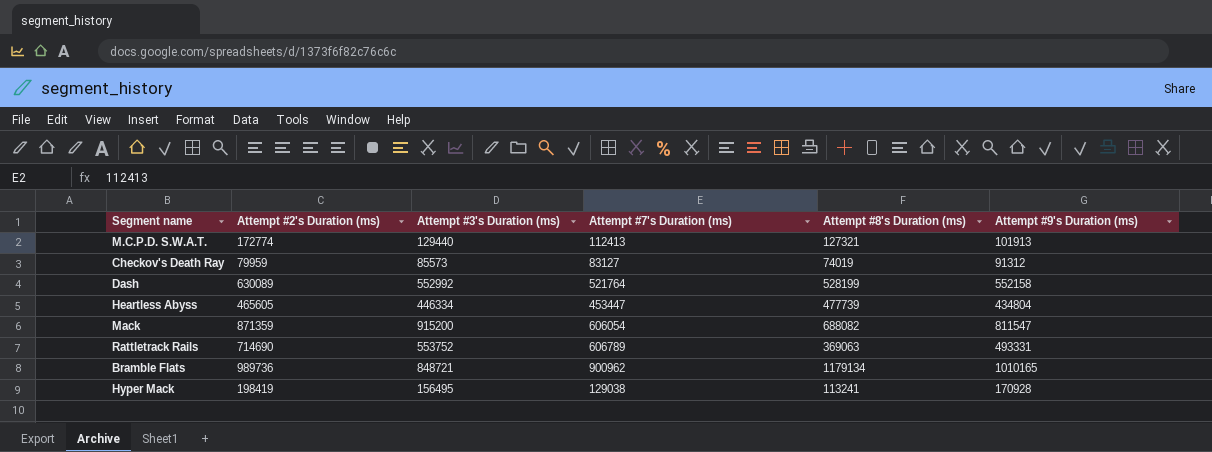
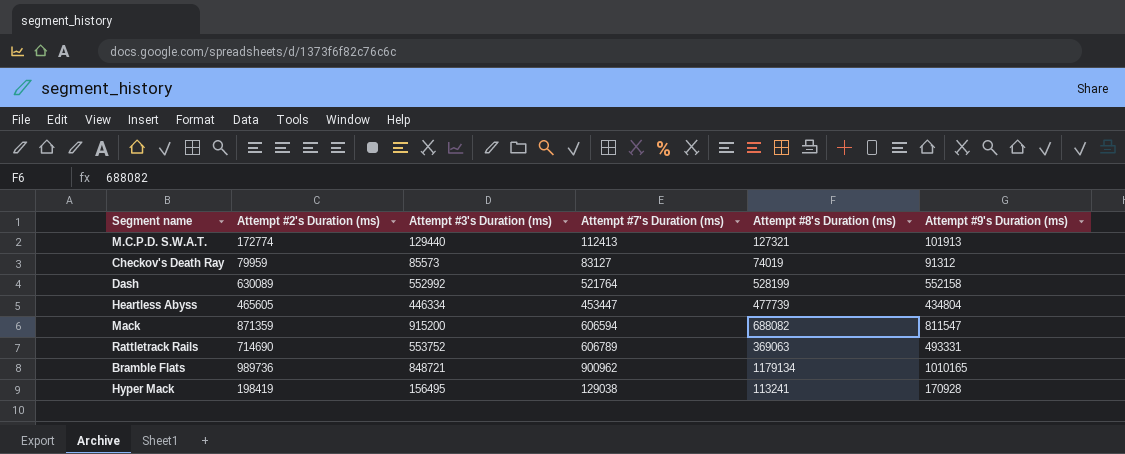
Mack | Attempt #7's Duration (ms): 606054 -> 606594

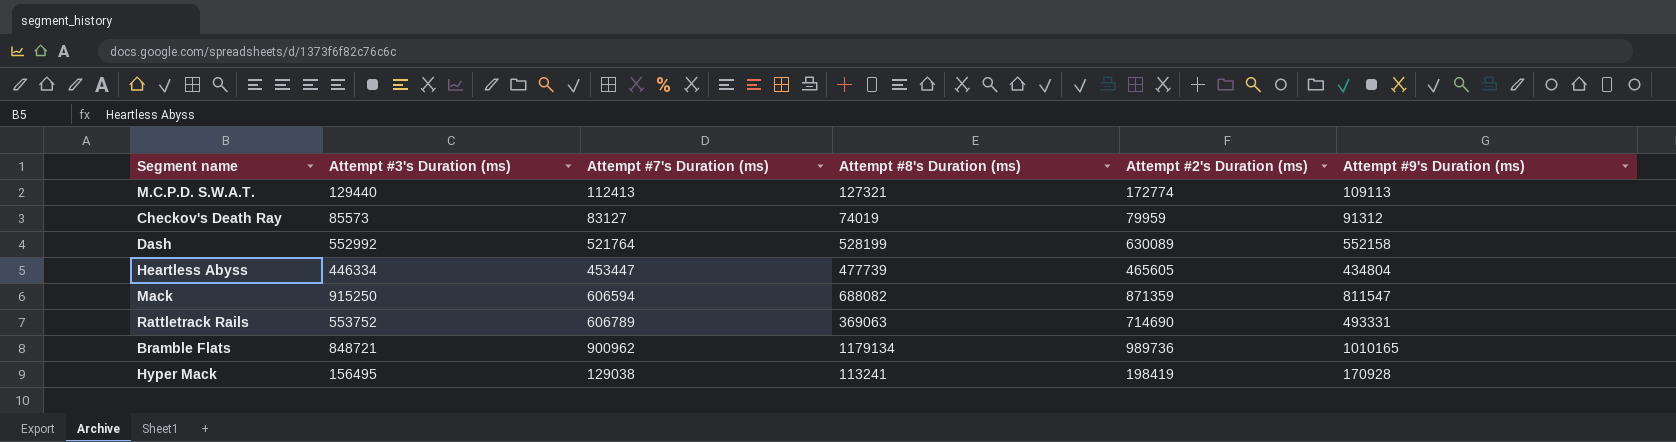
column Attempt #2's Duration (ms) | position: 2 -> 5
M.C.P.D. S.W.A.T. | Attempt #9's Duration (ms): 101913 -> 109113
Mack | Attempt #3's Duration (ms): 915200 -> 915250

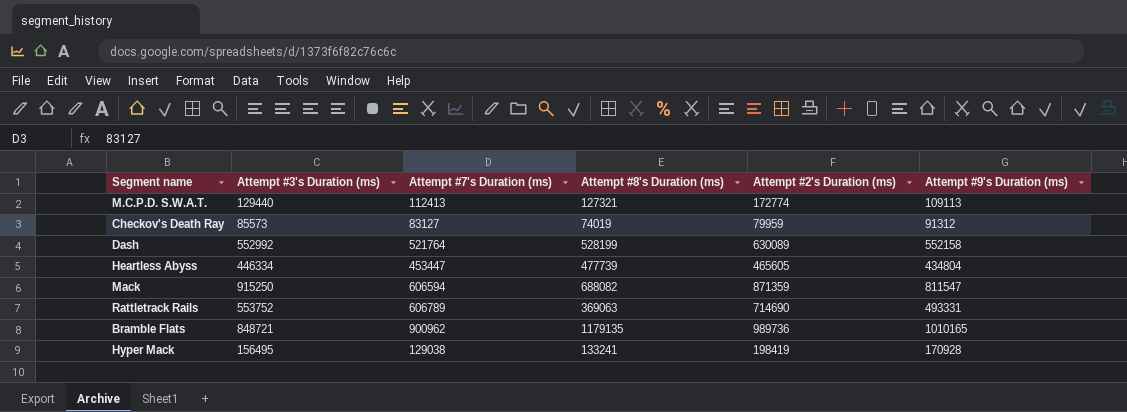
Bramble Flats | Attempt #8's Duration (ms): 1179134 -> 1179135
Hyper Mack | Attempt #8's Duration (ms): 113241 -> 133241

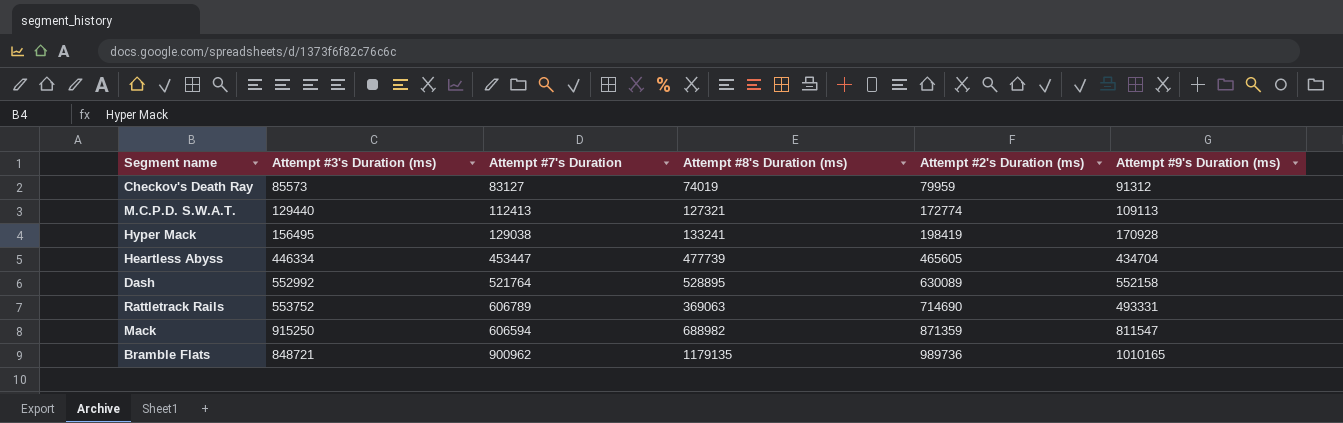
row order: none -> Attempt #2's Duration (ms) ascending
column name: Attempt #7's Duration (ms) -> Attempt #7's Duration
Heartless Abyss | Attempt #9's Duration (ms): 434804 -> 434704
Dash | Attempt #8's Duration (ms): 528199 -> 528895
Mack | Attempt #8's Duration (ms): 688082 -> 688982

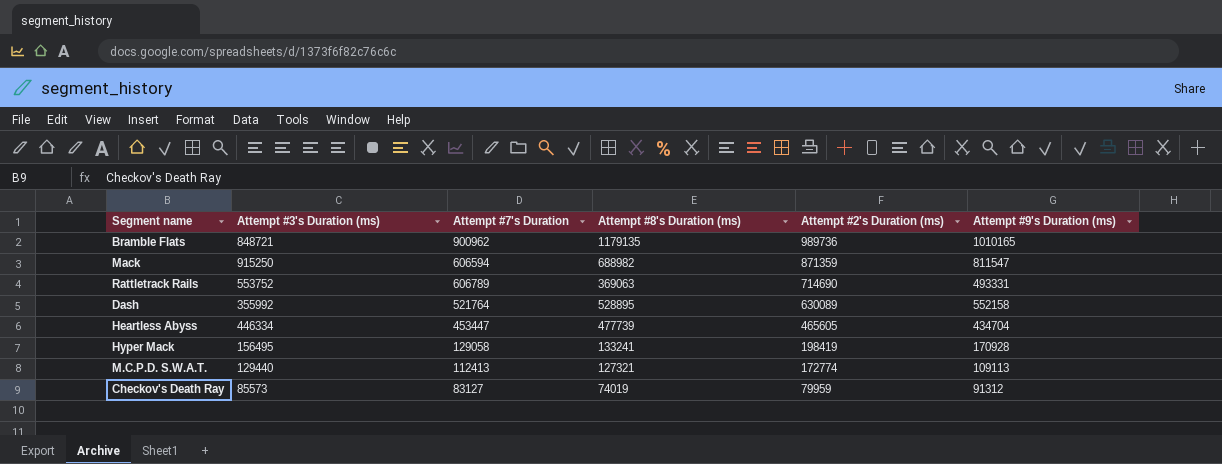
row order: Attempt #2's Duration (ms) ascending -> Attempt #2's Duration (ms) descending
Dash | Attempt #3's Duration (ms): 552992 -> 355992
Hyper Mack | Attempt #7's Duration: 129038 -> 129058

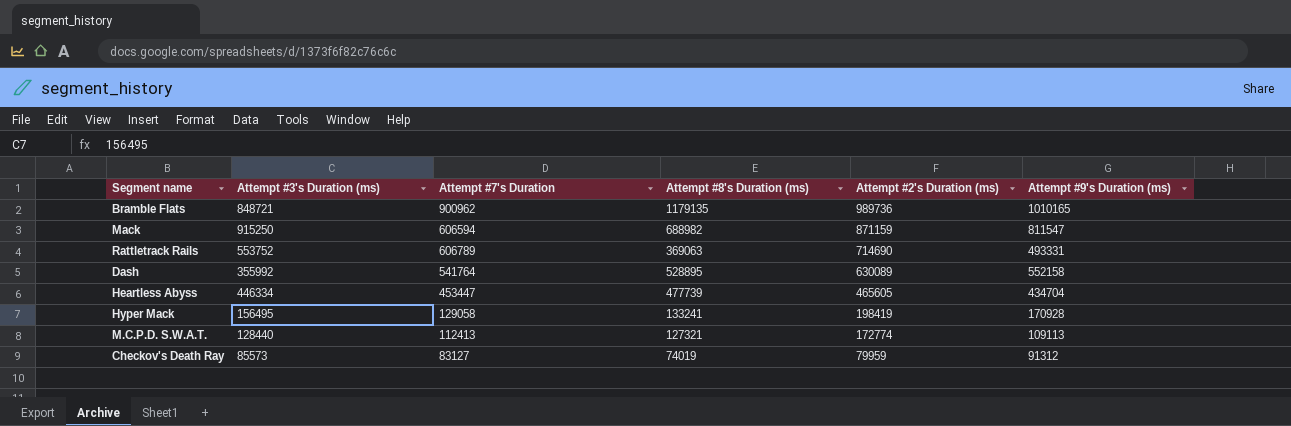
Mack | Attempt #2's Duration (ms): 871359 -> 871159
Dash | Attempt #7's Duration: 521764 -> 541764
M.C.P.D. S.W.A.T. | Attempt #3's Duration (ms): 129440 -> 128440

